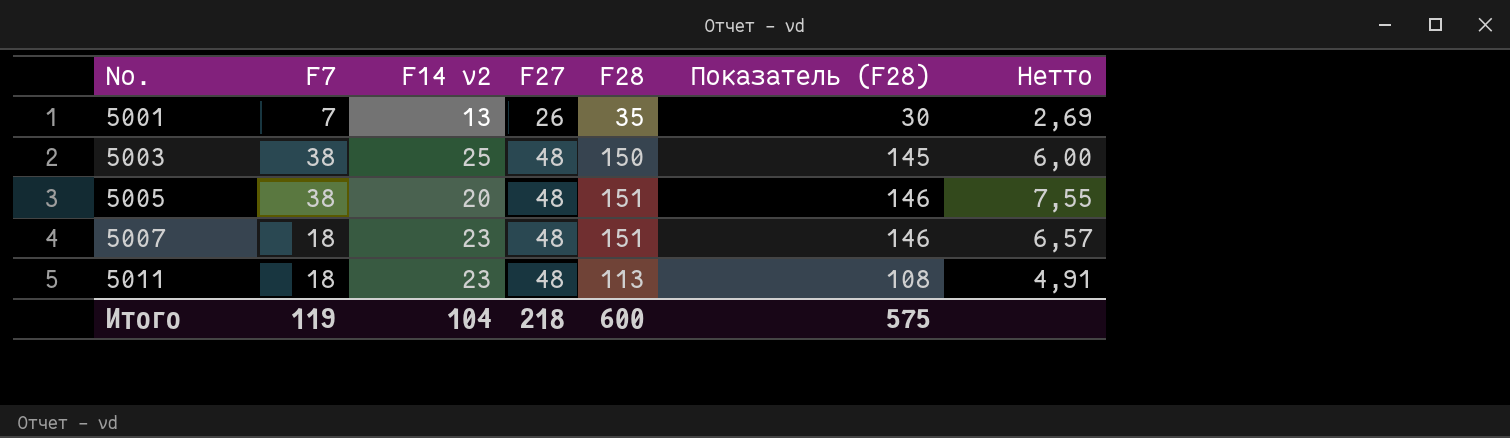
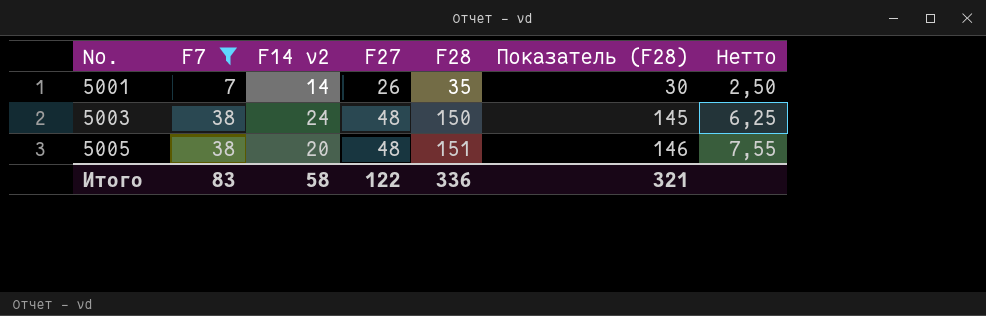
filter: none -> F7 != 18
5001 | F14 v2: 13 -> 14
5001 | Нетто: 2,69 -> 2,50
5003 | F14 v2: 25 -> 24
5003 | Нетто: 6,00 -> 6,25
Итого | F7: 119 -> 83
Итого | F14 v2: 104 -> 58
Итого | F27: 218 -> 122
Итого | F28: 600 -> 336
Итого | Показатель (F28): 575 -> 321

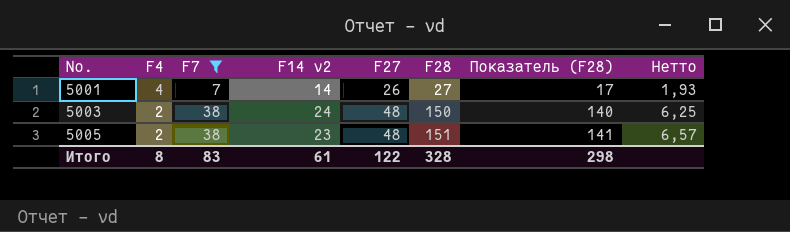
column F4 | position: none -> 2
column Показатель (F28) | formula: [F28] - 5 -> [F28] - 10
5001 | F28: 35 -> 27
5001 | Нетто: 2,50 -> 1,93
5005 | F14 v2: 20 -> 23
5005 | Нетто: 7,55 -> 6,57
Итого | F14 v2: 58 -> 61
Итого | F28: 336 -> 328
Итого | Показатель (F28): 321 -> 298

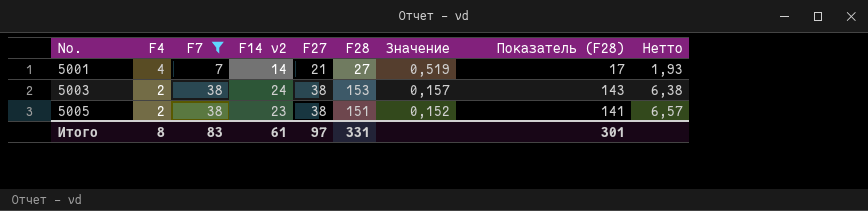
column Значение | formula: none -> [F14 v2] / [F28]
5001 | F27: 26 -> 21
5003 | F27: 48 -> 38
5003 | F28: 150 -> 153
5003 | Показатель (F28): 140 -> 143
5003 | Нетто: 6,25 -> 6,38
5005 | F27: 48 -> 38
Итого | F27: 122 -> 97
Итого | F28: 328 -> 331
Итого | Показатель (F28): 298 -> 301

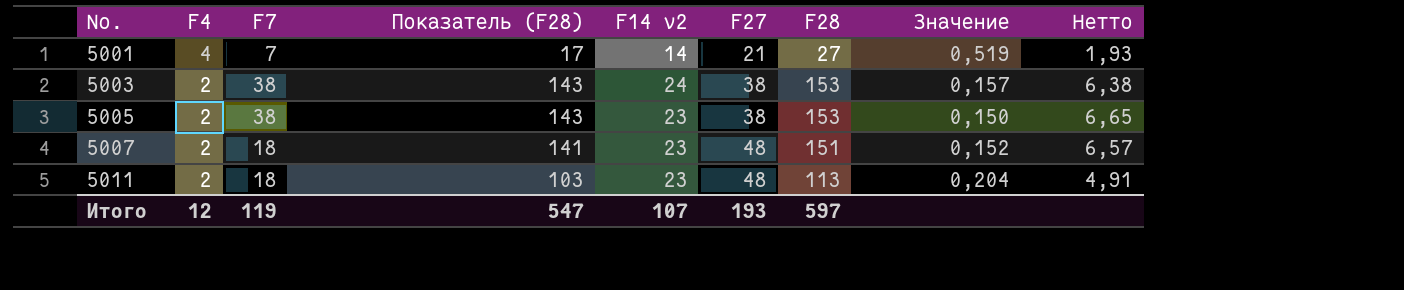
filter: F7 != 18 -> none
column Показатель (F28) | position: 8 -> 4
5005 | Показатель (F28): 141 -> 143
5005 | F28: 151 -> 153
5005 | Значение: 0,152 -> 0,150
5005 | Нетто: 6,57 -> 6,65
Итого | F4: 8 -> 12
Итого | F7: 83 -> 119
Итого | Показатель (F28): 301 -> 547
Итого | F14 v2: 61 -> 107
Итого | F27: 97 -> 193
Итого | F28: 331 -> 597

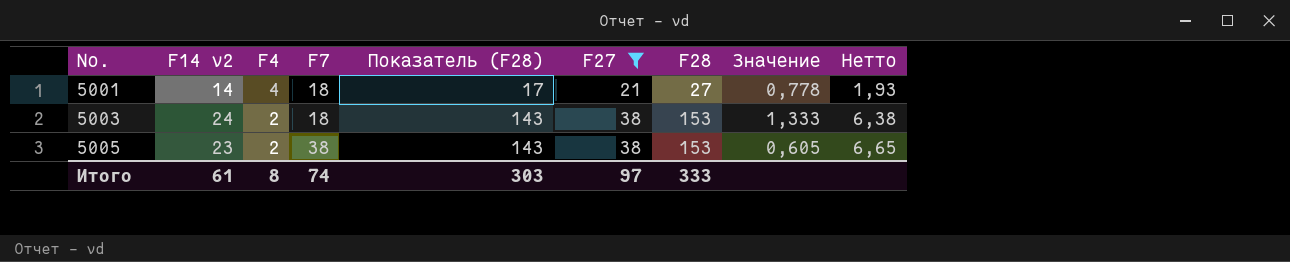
filter: none -> F27 != 48
column F14 v2 | position: 5 -> 2
column Значение | formula: [F14 v2] / [F28] -> [F14 v2] / [F7]
5001 | F7: 7 -> 18
5003 | F7: 38 -> 18
Итого | F14 v2: 107 -> 61
Итого | F4: 12 -> 8
Итого | F7: 119 -> 74
Итого | Показатель (F28): 547 -> 303
Итого | F27: 193 -> 97
Итого | F28: 597 -> 333

